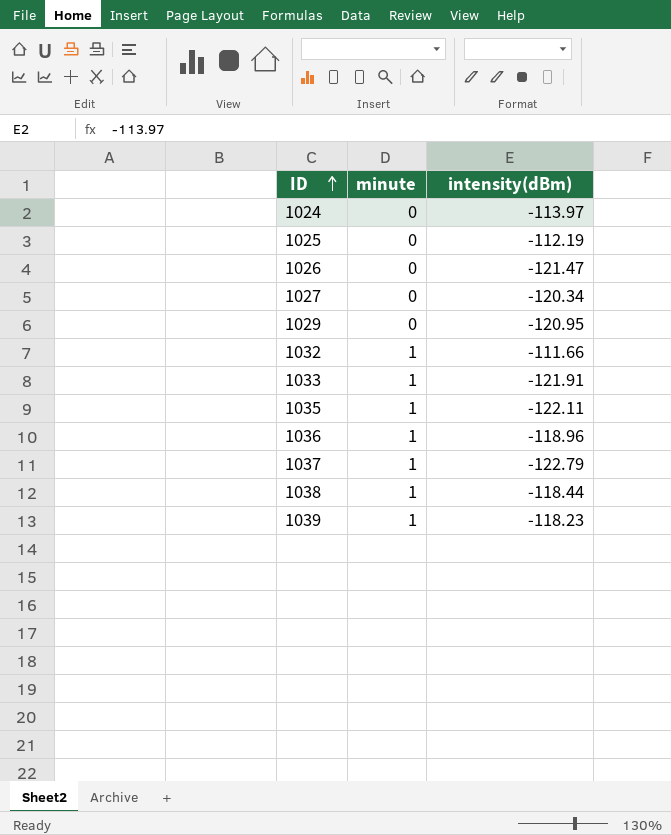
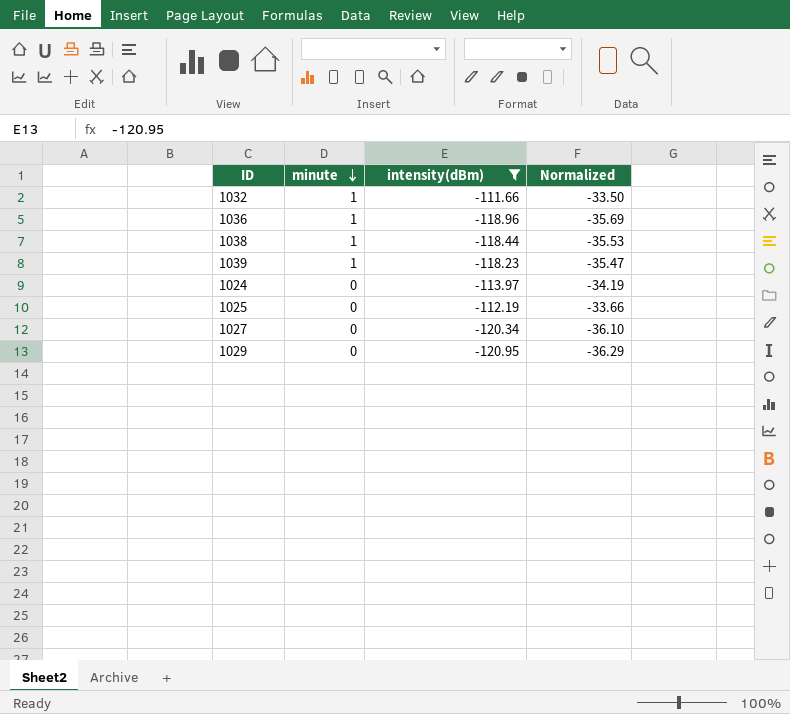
filter: none -> intensity(dBm) >= -120.95
row order: ID ascending -> minute descending
column Normalized | formula: none -> [intensity(dBm)] * 0.3

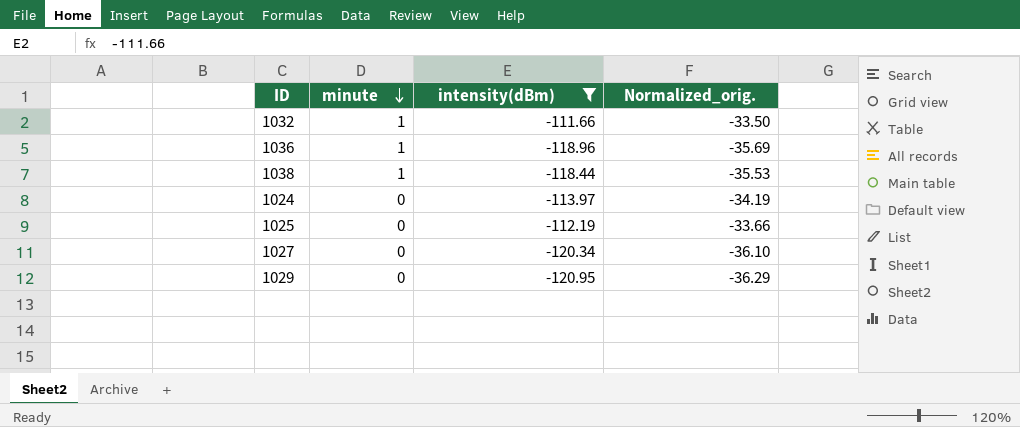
column name: Normalized -> Normalized_orig.
row 1039: 1 | -118.23 | -35.47 -> none

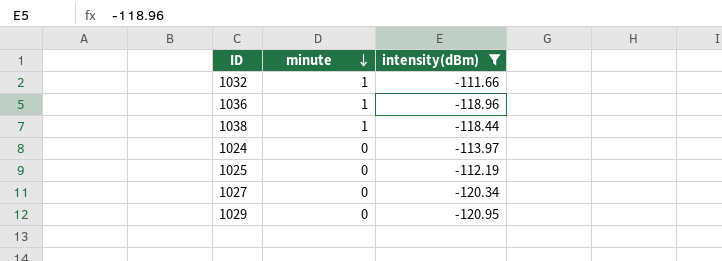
column Normalized_orig. | formula: [intensity(dBm)] * 0.3 -> none

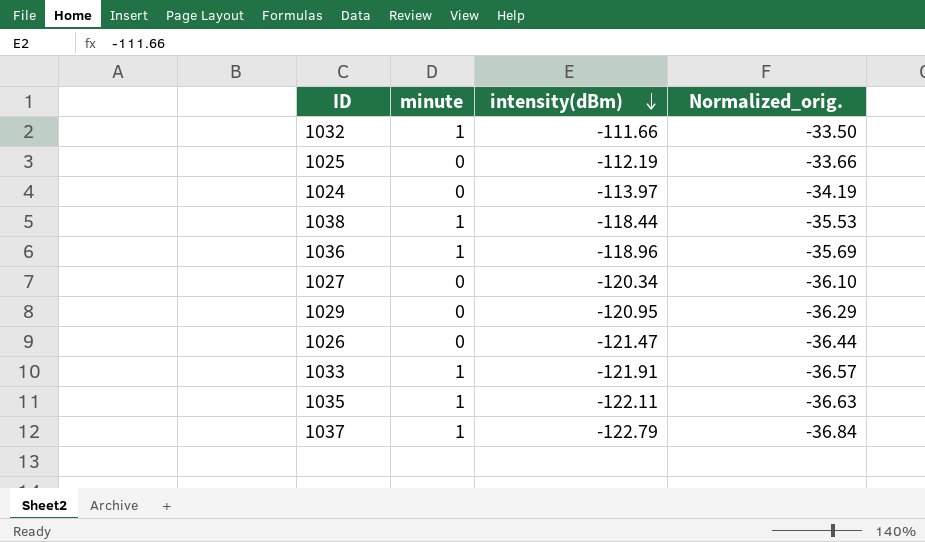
filter: intensity(dBm) >= -120.95 -> none
row order: minute descending -> intensity(dBm) descending
column Normalized_orig. | formula: none -> [intensity(dBm)] * 0.3

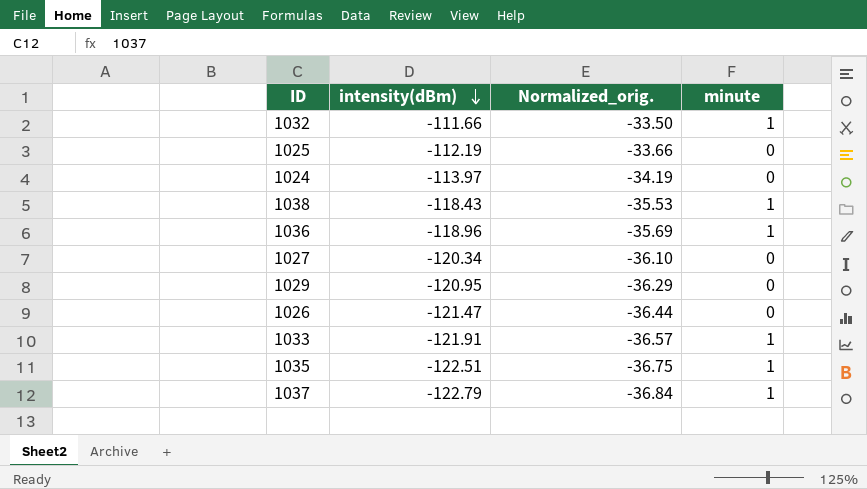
column minute | position: 2 -> 4
1038 | intensity(dBm): -118.44 -> -118.43
1035 | intensity(dBm): -122.11 -> -122.51
1035 | Normalized_orig.: -36.63 -> -36.75

